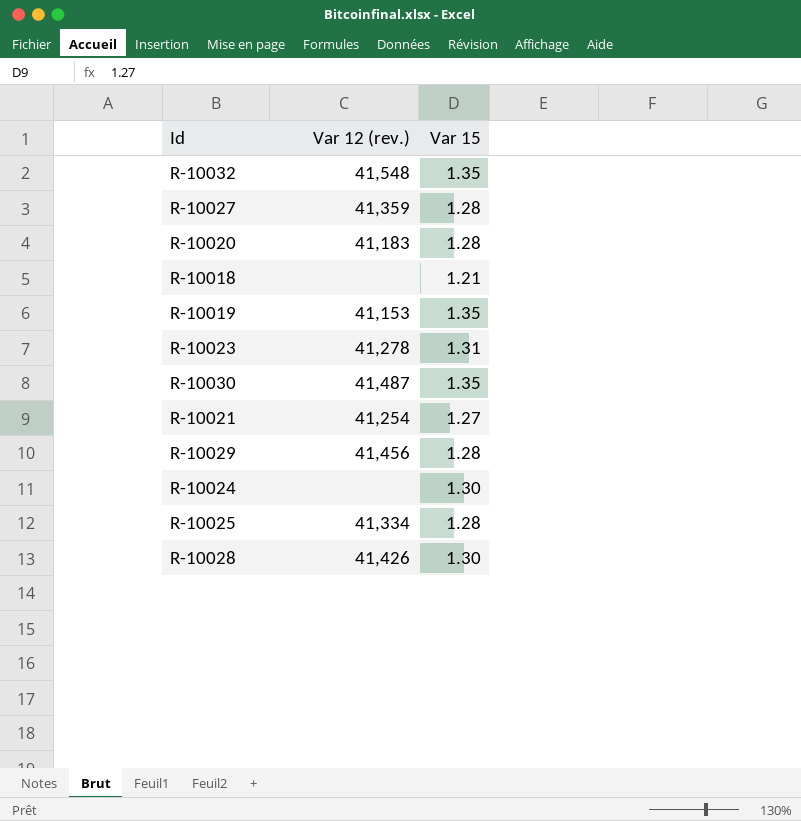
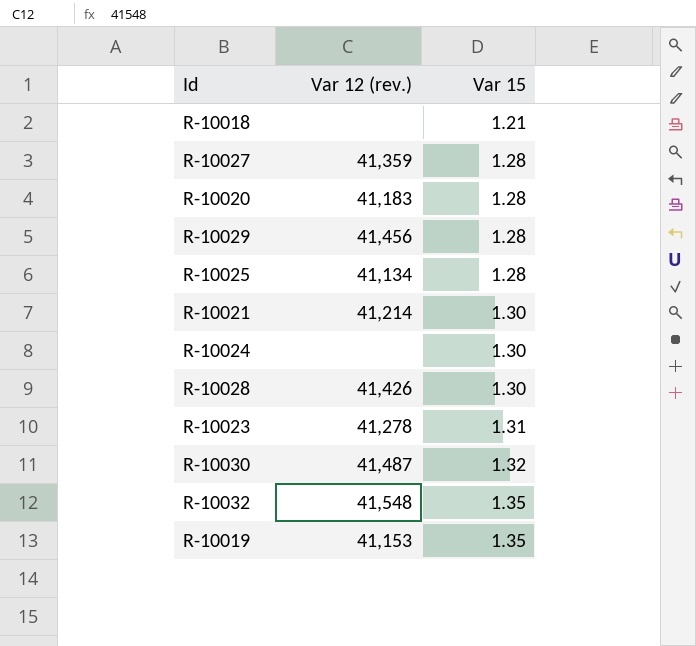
row order: none -> Var 15 ascending
R-10025 | Var 12 (rev.): 41,334 -> 41,134
R-10021 | Var 12 (rev.): 41,254 -> 41,214
R-10021 | Var 15: 1.27 -> 1.30
R-10030 | Var 15: 1.35 -> 1.32

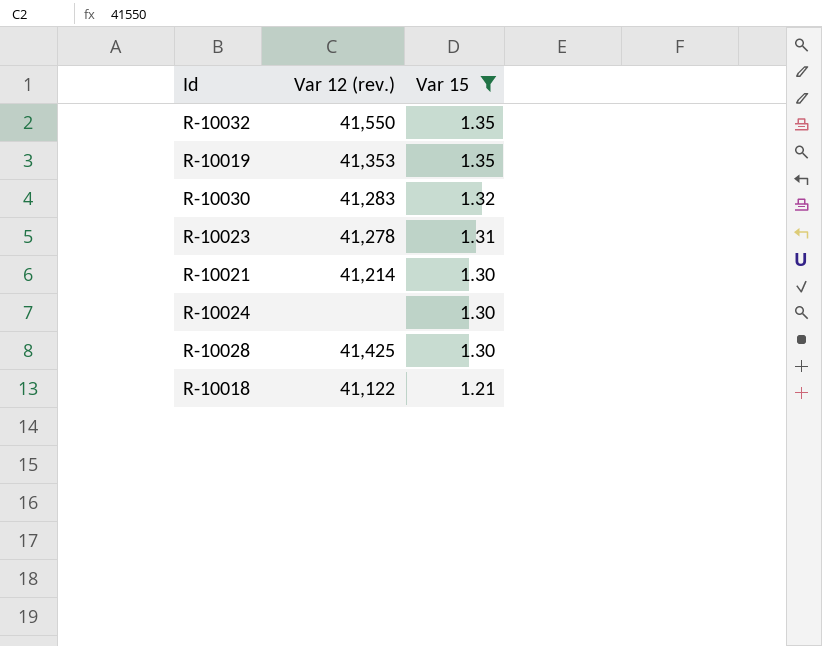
filter: none -> Var 15 != 1.28
row order: Var 15 ascending -> Var 15 descending
R-10032 | Var 12 (rev.): 41,548 -> 41,550
R-10019 | Var 12 (rev.): 41,153 -> 41,353
R-10030 | Var 12 (rev.): 41,487 -> 41,283
R-10028 | Var 12 (rev.): 41,426 -> 41,425
R-10018 | Var 12 (rev.): none -> 41,122

